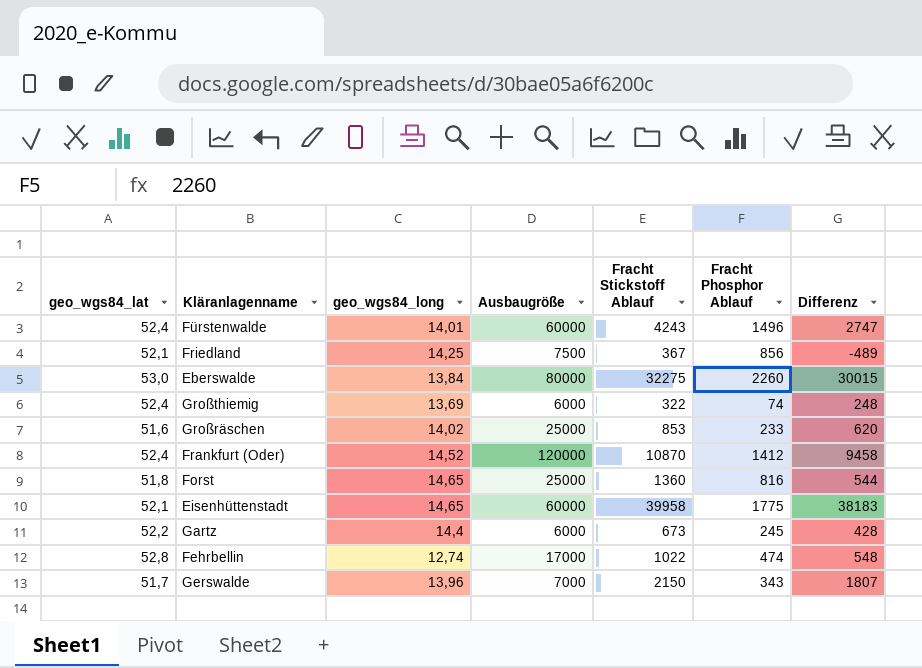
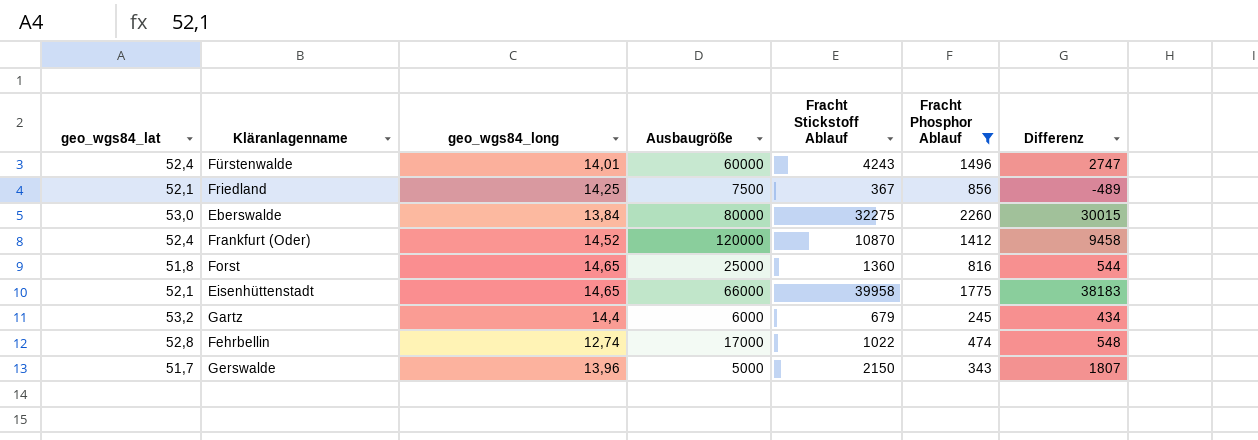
filter: none -> Fracht Phosphor Ablauf >= 245
Eisenhüttenstadt | Ausbaugröße: 60000 -> 66000
Gartz | geo_wgs84_lat: 52,2 -> 53,2
Gartz | Fracht Stickstoff Ablauf: 673 -> 679
Gartz | Differenz: 428 -> 434
Gerswalde | Ausbaugröße: 7000 -> 5000

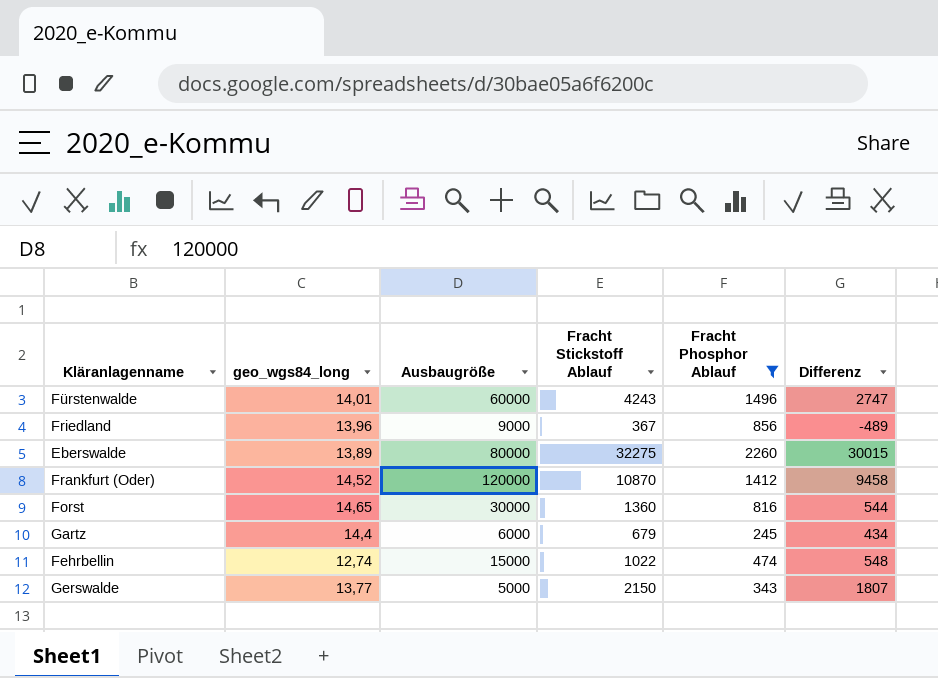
column geo_wgs84_lat | position: 1 -> none
row Eisenhüttenstadt: 52,1 | 14,65 | 66000 | 39958 | 1775 | 38183 -> none
Friedland | geo_wgs84_long: 14,25 -> 13,96
Friedland | Ausbaugröße: 7500 -> 9000
Eberswalde | geo_wgs84_long: 13,84 -> 13,89
Forst | Ausbaugröße: 25000 -> 30000
Fehrbellin | Ausbaugröße: 17000 -> 15000
Gerswalde | geo_wgs84_long: 13,96 -> 13,77

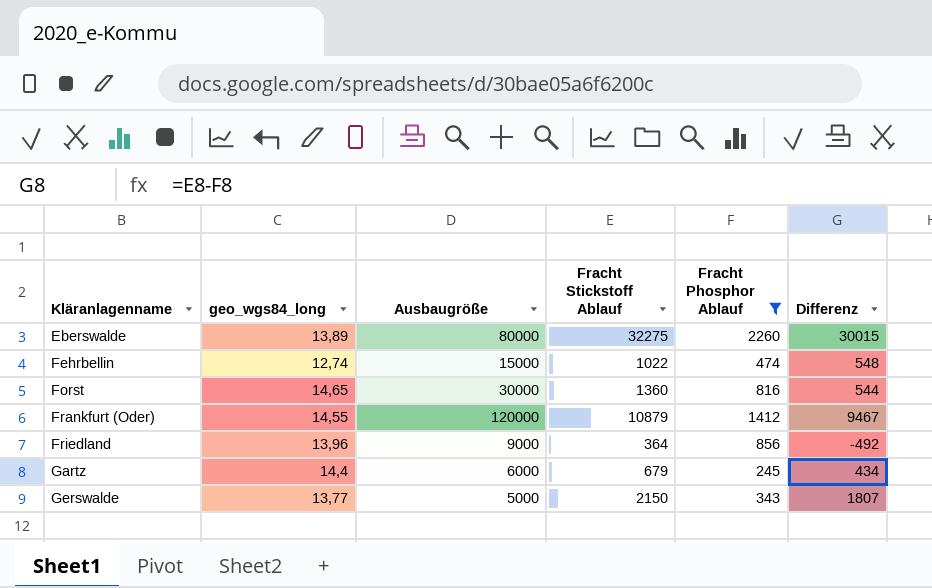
row order: none -> Kläranlagenname ascending
row Fürstenwalde: 14,01 | 60000 | 4243 | 1496 | 2747 -> none
Frankfurt (Oder) | geo_wgs84_long: 14,52 -> 14,55
Frankfurt (Oder) | Fracht Stickstoff Ablauf: 10870 -> 10879
Frankfurt (Oder) | Differenz: 9458 -> 9467
Friedland | Fracht Stickstoff Ablauf: 367 -> 364
Friedland | Differenz: -489 -> -492

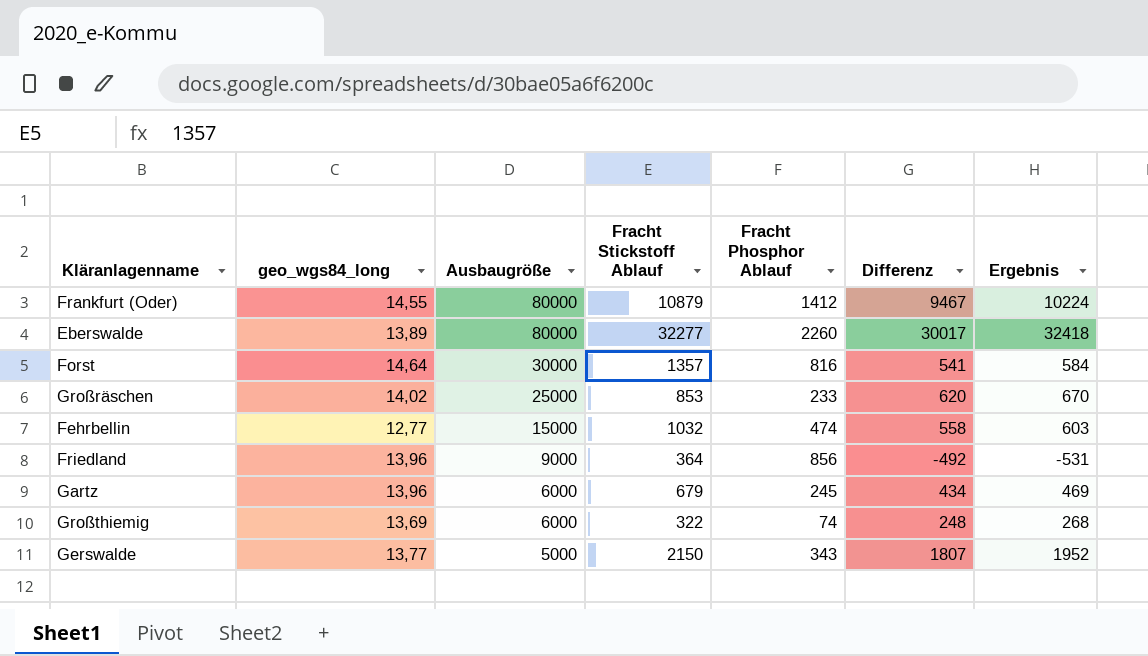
filter: Fracht Phosphor Ablauf >= 245 -> none
row order: Kläranlagenname ascending -> Ausbaugröße descending
column Ergebnis | formula: none -> [Differenz] * 1,08
Frankfurt (Oder) | Ausbaugröße: 120000 -> 80000
Eberswalde | Fracht Stickstoff Ablauf: 32275 -> 32277
Eberswalde | Differenz: 30015 -> 30017
Forst | geo_wgs84_long: 14,65 -> 14,64
Forst | Fracht Stickstoff Ablauf: 1360 -> 1357
Forst | Differenz: 544 -> 541
Fehrbellin | geo_wgs84_long: 12,74 -> 12,77
Fehrbellin | Fracht Stickstoff Ablauf: 1022 -> 1032
Fehrbellin | Differenz: 548 -> 558
Gartz | geo_wgs84_long: 14,4 -> 13,96

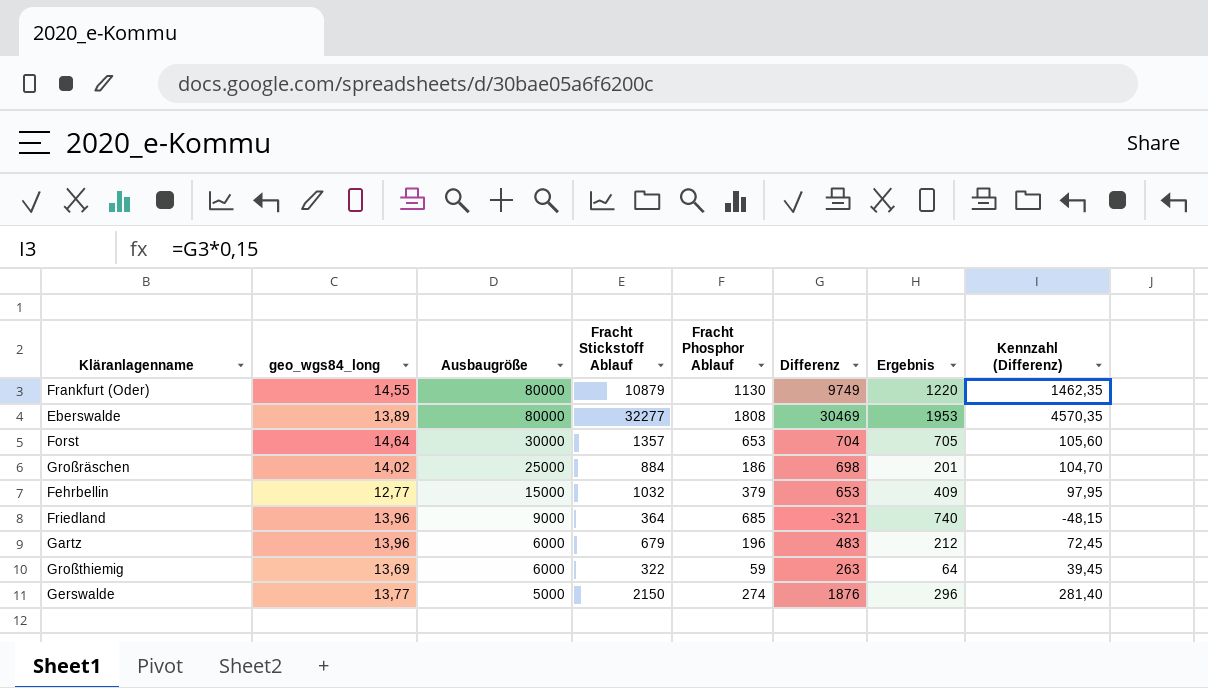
column Ergebnis | formula: [Differenz] * 1,08 -> [Fracht Phosphor Ablauf] * 1,08
column Kennzahl (Differenz) | formula: none -> [Differenz] * 0,15
Frankfurt (Oder) | Fracht Phosphor Ablauf: 1412 -> 1130
Frankfurt (Oder) | Differenz: 9467 -> 9749
Eberswalde | Fracht Phosphor Ablauf: 2260 -> 1808
Eberswalde | Differenz: 30017 -> 30469
Forst | Fracht Phosphor Ablauf: 816 -> 653
Forst | Differenz: 541 -> 704
Großräschen | Fracht Stickstoff Ablauf: 853 -> 884
Großräschen | Fracht Phosphor Ablauf: 233 -> 186
Großräschen | Differenz: 620 -> 698
Fehrbellin | Fracht Phosphor Ablauf: 474 -> 379
Fehrbellin | Differenz: 558 -> 653
Friedland | Fracht Phosphor Ablauf: 856 -> 685
Friedland | Differenz: -492 -> -321
Gartz | Fracht Phosphor Ablauf: 245 -> 196
Gartz | Differenz: 434 -> 483
Großthiemig | Fracht Phosphor Ablauf: 74 -> 59
Großthiemig | Differenz: 248 -> 263
Gerswalde | Fracht Phosphor Ablauf: 343 -> 274
Gerswalde | Differenz: 1807 -> 1876

